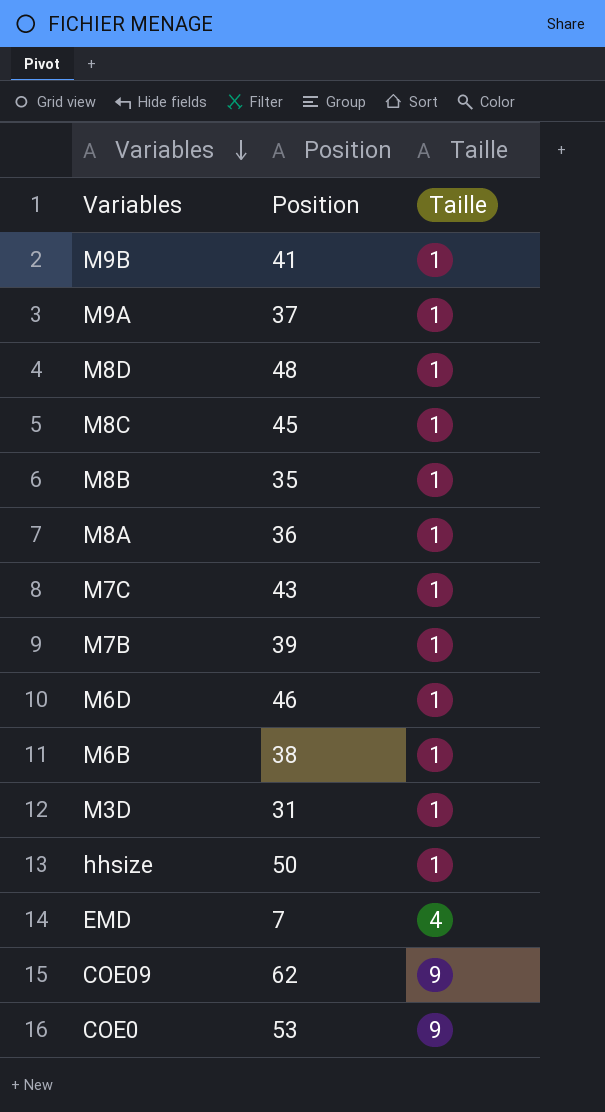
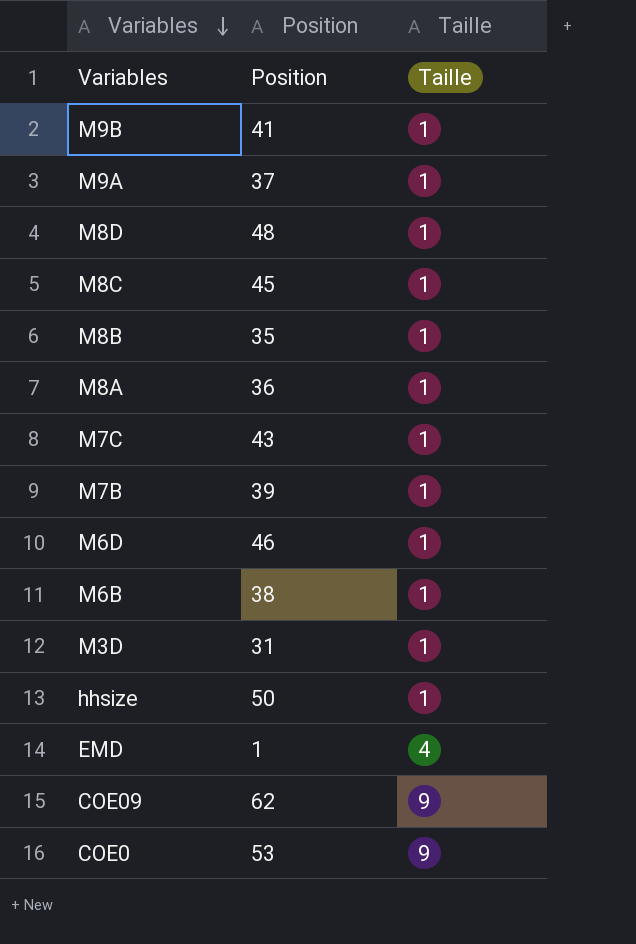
EMD | Position: 7 -> 1

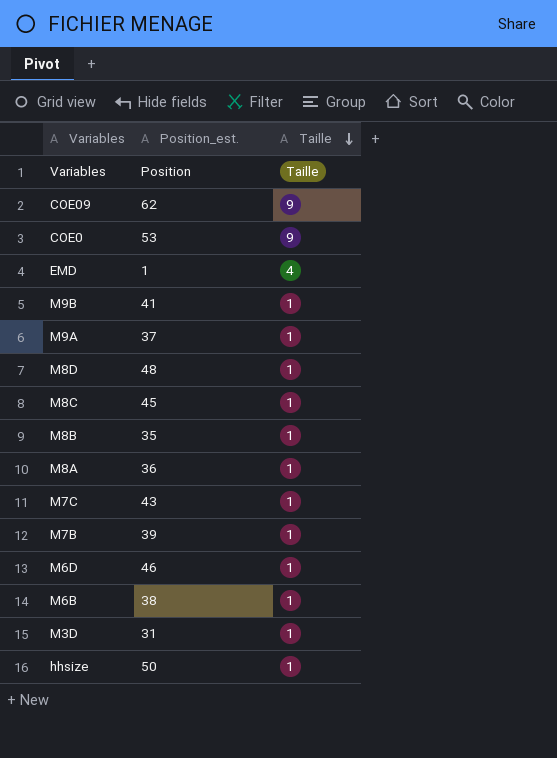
row order: Variables descending -> Taille descending
column name: Position -> Position_est.

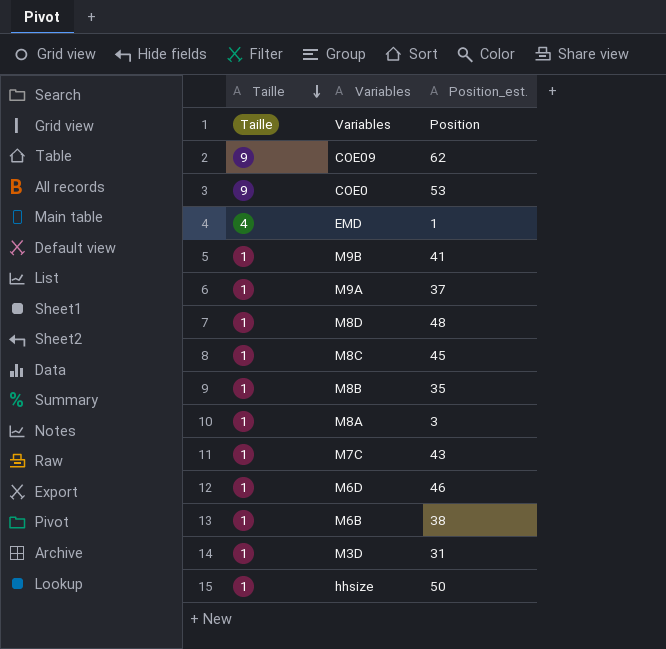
column Taille | position: 3 -> 1
row M7B: 39 | 1 -> none
M8A | Position_est.: 36 -> 3

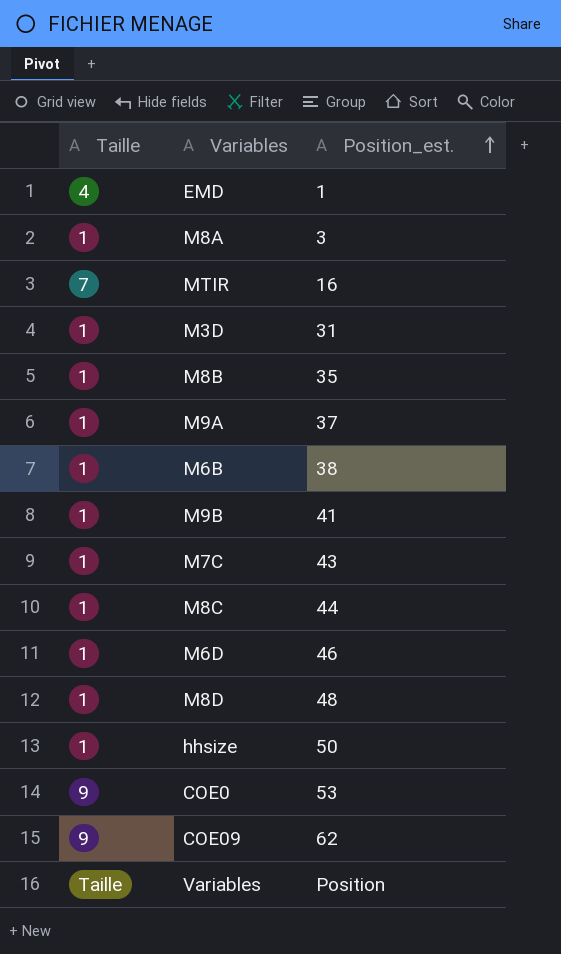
row order: Taille descending -> Position_est. ascending
row MTIR: none -> 7 | 16
M8C | Position_est.: 45 -> 44

